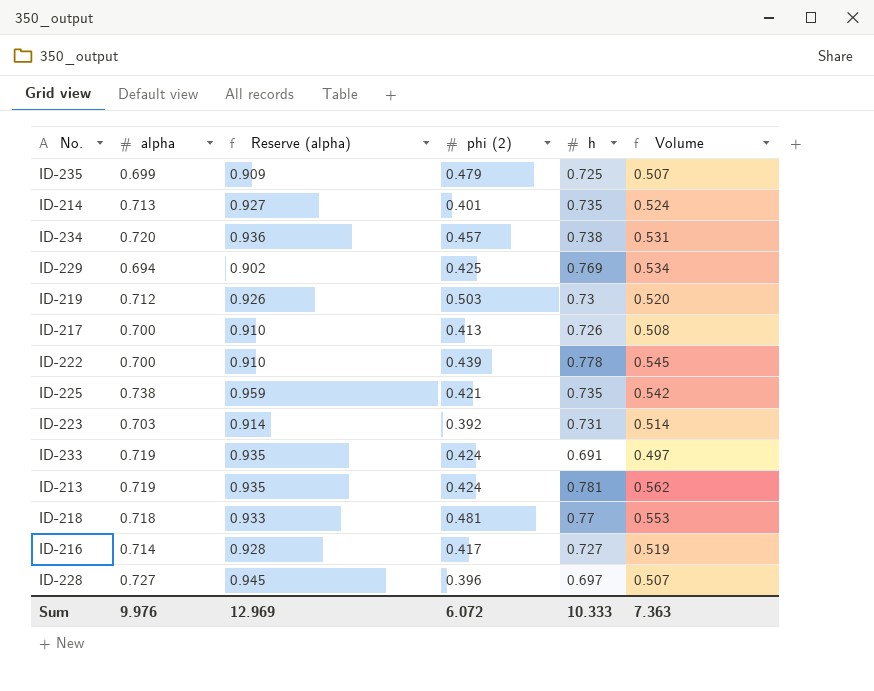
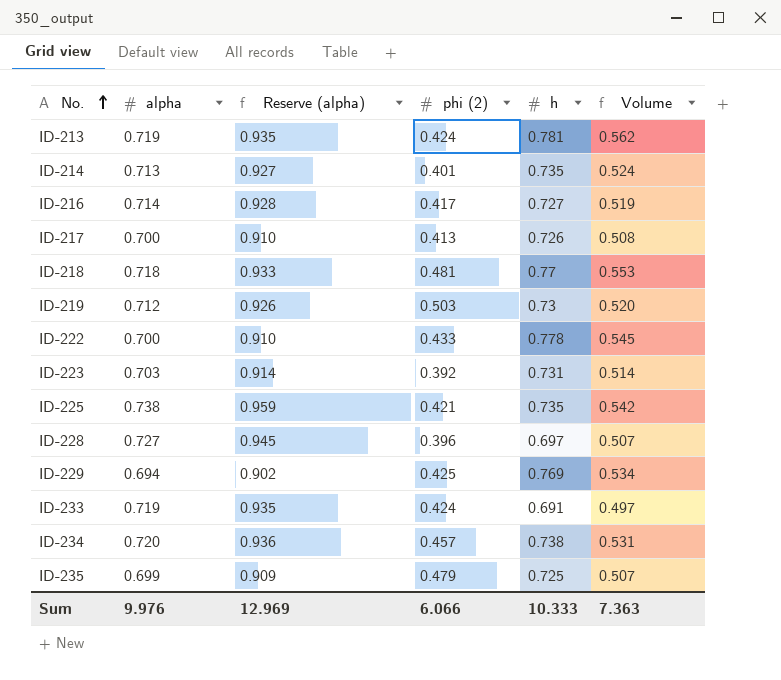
row order: none -> No. ascending
ID-222 | phi (2): 0.439 -> 0.433
Sum | phi (2): 6.072 -> 6.066

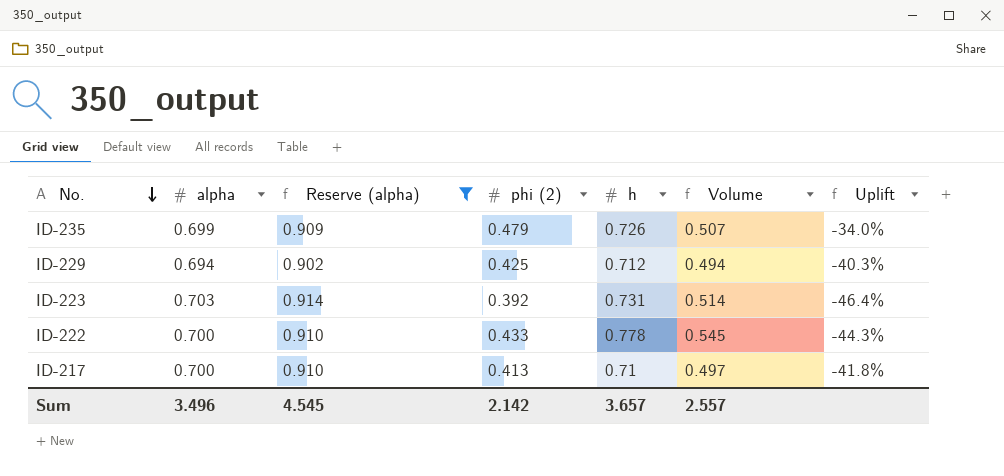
filter: none -> Reserve (alpha) <= 0.914
row order: No. ascending -> No. descending
column Uplift | formula: none -> ([phi (2)] - [h]) / [h]
ID-235 | h: 0.725 -> 0.726
ID-229 | h: 0.769 -> 0.712
ID-229 | Volume: 0.534 -> 0.494
ID-217 | h: 0.726 -> 0.71
ID-217 | Volume: 0.508 -> 0.497
Sum | alpha: 9.976 -> 3.496
Sum | Reserve (alpha): 12.969 -> 4.545
Sum | phi (2): 6.066 -> 2.142
Sum | h: 10.333 -> 3.657
Sum | Volume: 7.363 -> 2.557

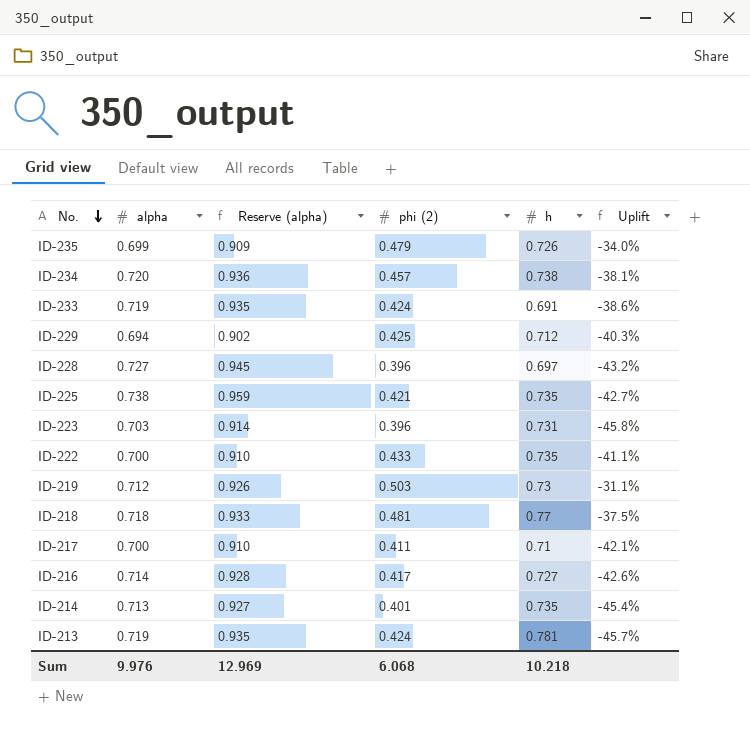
filter: Reserve (alpha) <= 0.914 -> none
column Volume | formula: [alpha] * [h] -> none
ID-223 | phi (2): 0.392 -> 0.396
ID-223 | Uplift: -46.4% -> -45.8%
ID-222 | h: 0.778 -> 0.735
ID-222 | Uplift: -44.3% -> -41.1%
ID-217 | phi (2): 0.413 -> 0.411
ID-217 | Uplift: -41.8% -> -42.1%
Sum | alpha: 3.496 -> 9.976
Sum | Reserve (alpha): 4.545 -> 12.969
Sum | phi (2): 2.142 -> 6.068
Sum | h: 3.657 -> 10.218

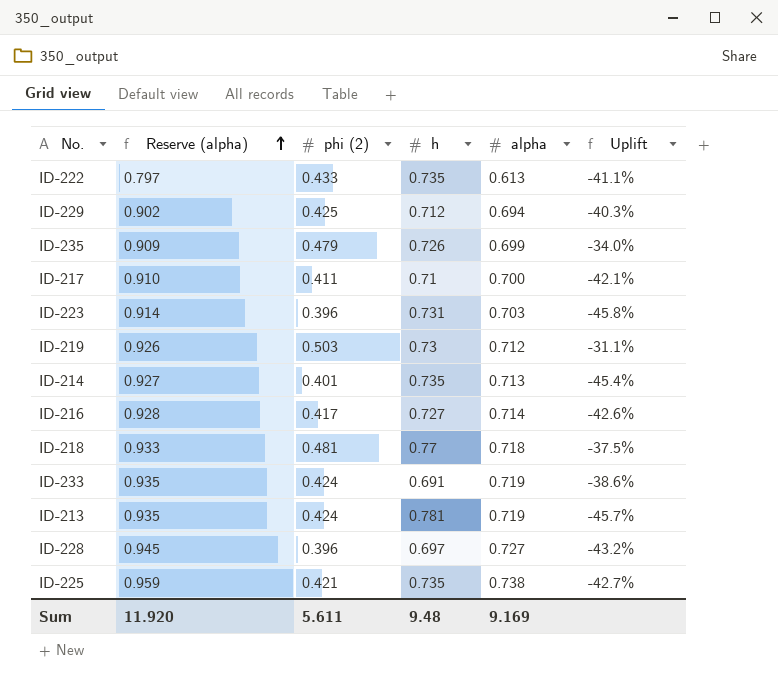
row order: No. descending -> Reserve (alpha) ascending
column alpha | position: 2 -> 5
row ID-234: 0.720 | 0.936 | 0.457 | 0.738 | -38.1% -> none
ID-222 | Reserve (alpha): 0.910 -> 0.797
ID-222 | alpha: 0.700 -> 0.613
Sum | Reserve (alpha): 12.969 -> 11.920
Sum | phi (2): 6.068 -> 5.611
Sum | h: 10.218 -> 9.48
Sum | alpha: 9.976 -> 9.169

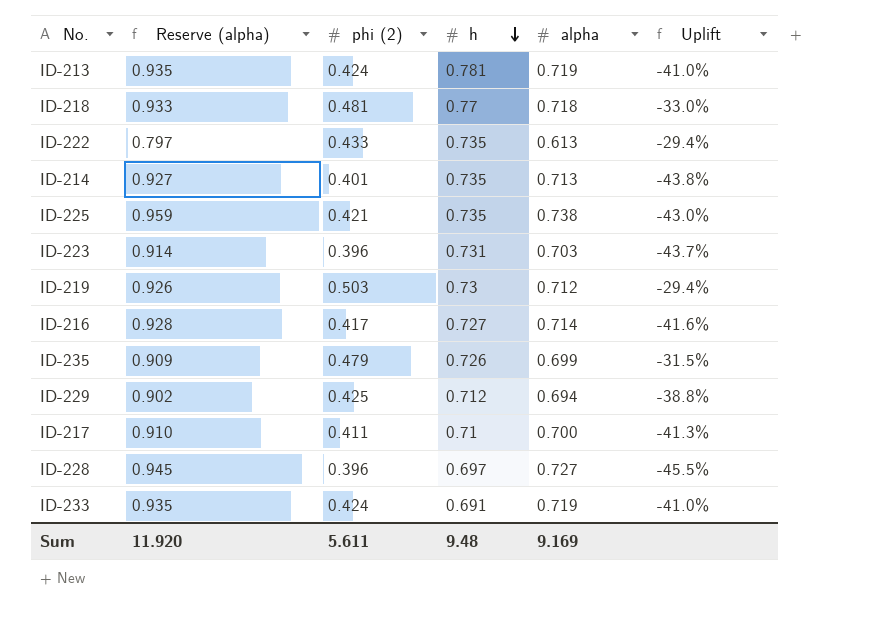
row order: Reserve (alpha) ascending -> h descending
column Uplift | formula: ([phi (2)] - [h]) / [h] -> ([phi (2)] - [alpha]) / [alpha]

